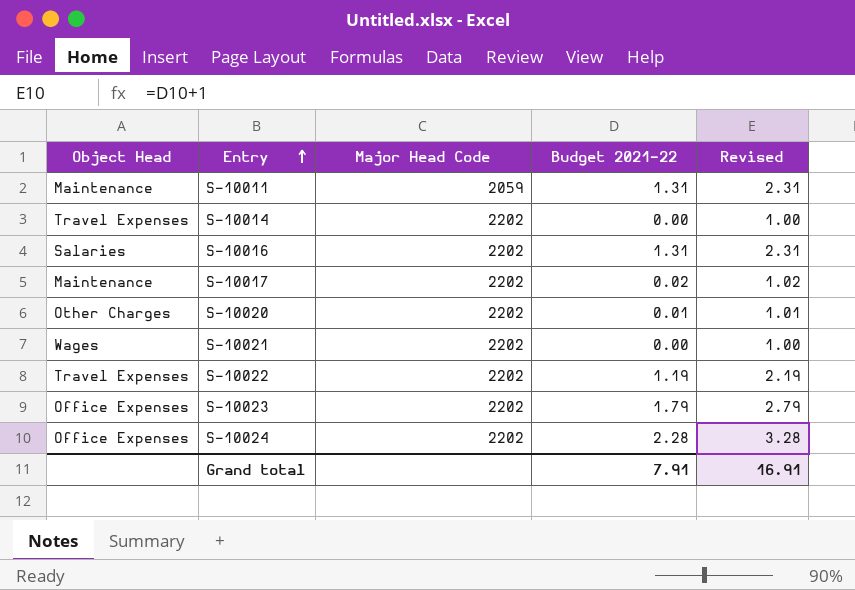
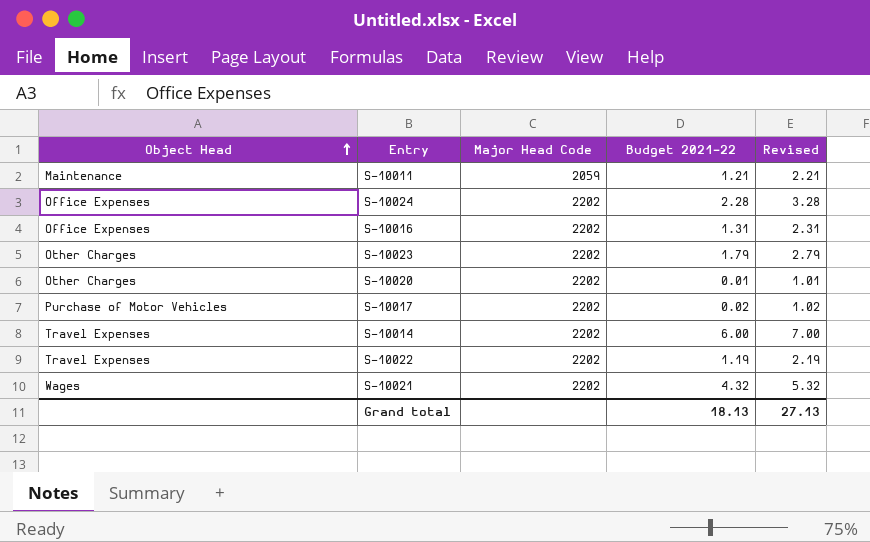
row order: Entry ascending -> Object Head ascending
S-10011 | Budget 2021-22: 1.31 -> 1.21
S-10011 | Revised: 2.31 -> 2.21
S-10016 | Object Head: Salaries -> Office Expenses
S-10023 | Object Head: Office Expenses -> Other Charges
S-10017 | Object Head: Maintenance -> Purchase of Motor Vehicles
S-10014 | Budget 2021-22: 0.00 -> 6.00
S-10014 | Revised: 1.00 -> 7.00
S-10021 | Budget 2021-22: 0.00 -> 4.32
S-10021 | Revised: 1.00 -> 5.32
Grand total | Budget 2021-22: 7.91 -> 18.13
Grand total | Revised: 16.91 -> 27.13

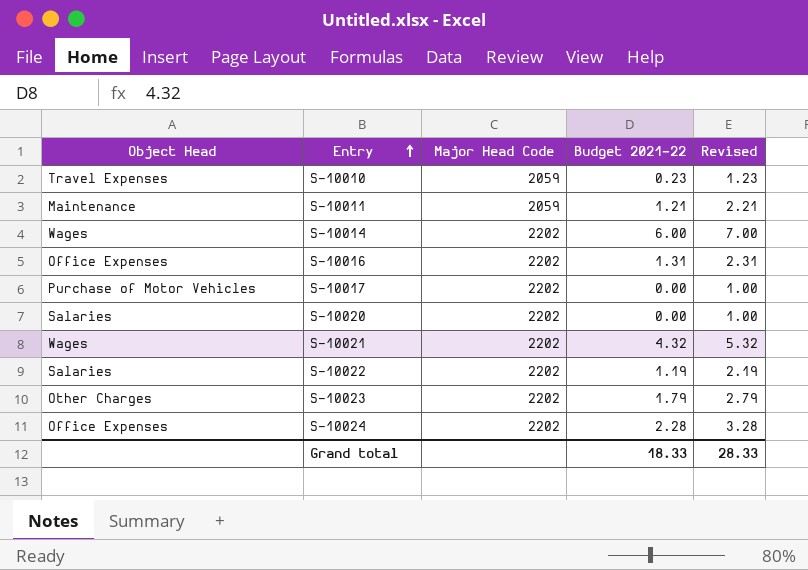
row order: Object Head ascending -> Entry ascending
row S-10010: none -> Travel Expenses | 2059 | 0.23 | 1.23
S-10014 | Object Head: Travel Expenses -> Wages
S-10017 | Budget 2021-22: 0.02 -> 0.00
S-10017 | Revised: 1.02 -> 1.00
S-10020 | Object Head: Other Charges -> Salaries
S-10020 | Budget 2021-22: 0.01 -> 0.00
S-10020 | Revised: 1.01 -> 1.00
S-10022 | Object Head: Travel Expenses -> Salaries
Grand total | Budget 2021-22: 18.13 -> 18.33
Grand total | Revised: 27.13 -> 28.33

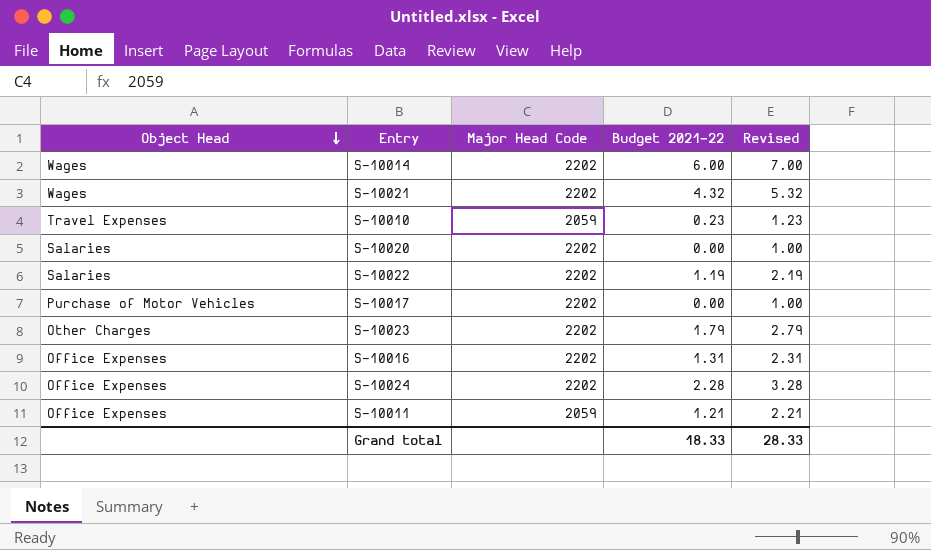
row order: Entry ascending -> Object Head descending
S-10011 | Object Head: Maintenance -> Office Expenses

